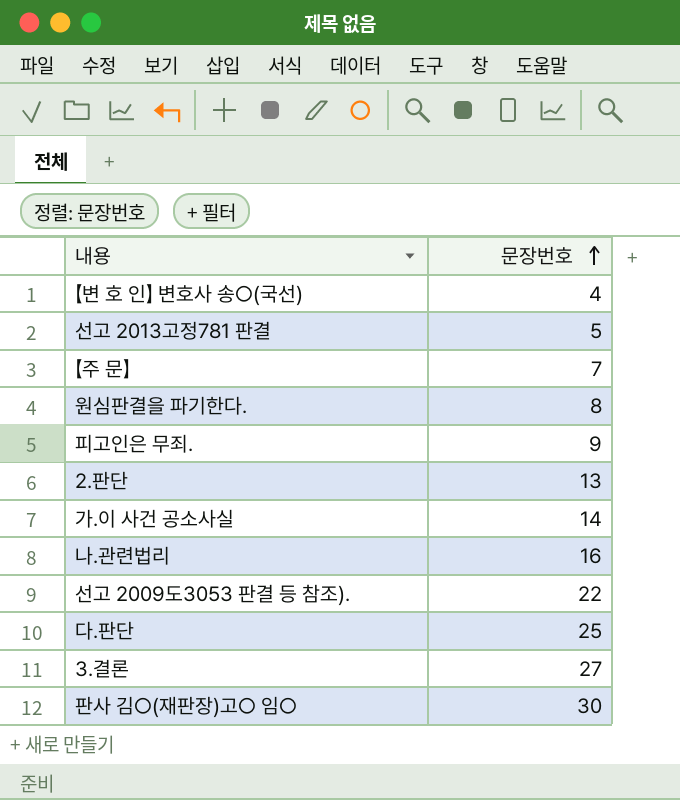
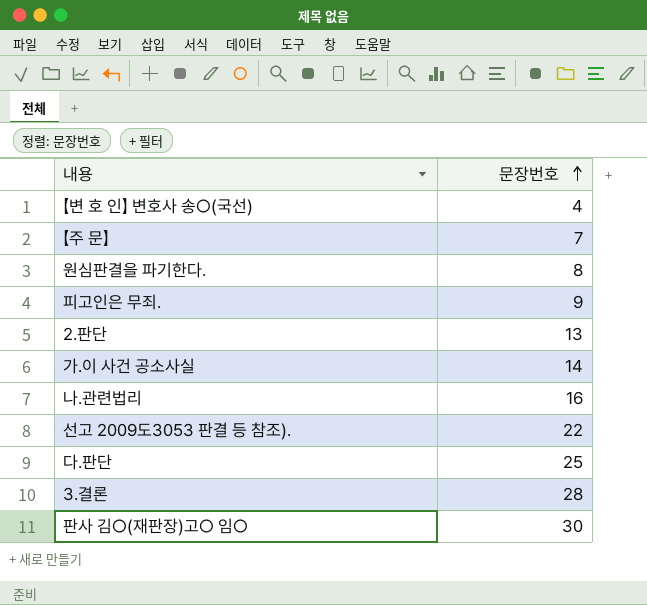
row 선고 2013고정781 판결: 5 -> none
3.결론 | 문장번호: 27 -> 28

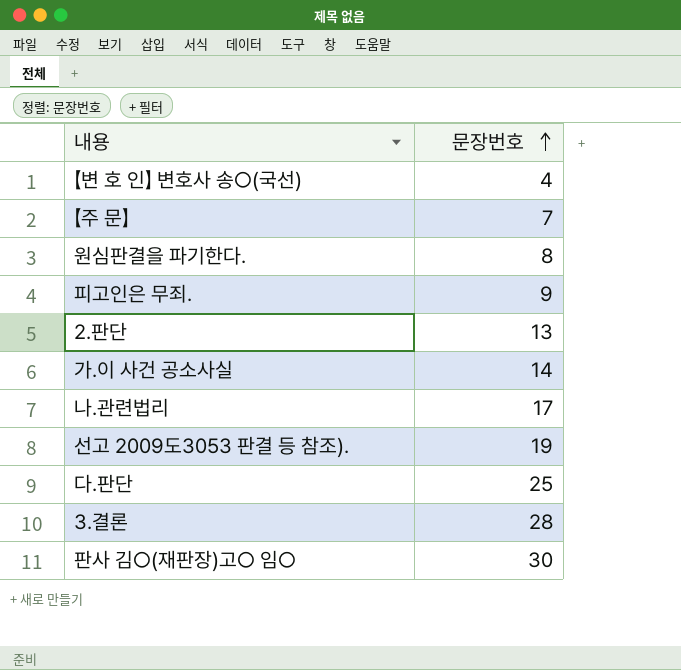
나.관련법리 | 문장번호: 16 -> 17
선고 2009도3053 판결 등 참조). | 문장번호: 22 -> 19

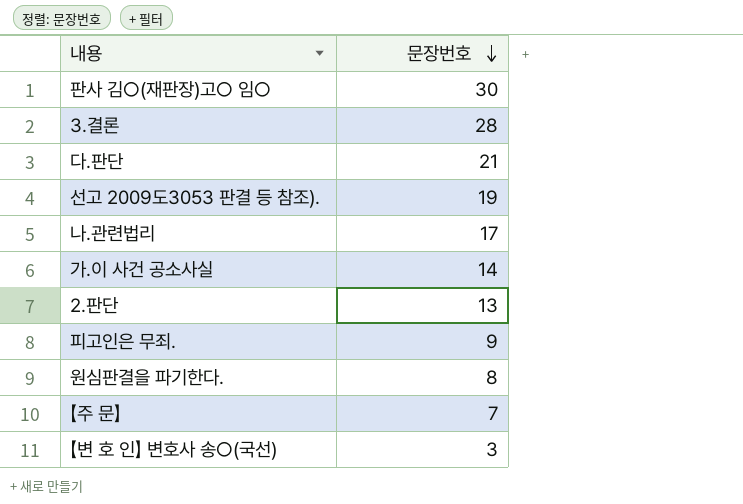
row order: 문장번호 ascending -> 문장번호 descending
다.판단 | 문장번호: 25 -> 21
【변 호 인】 변호사 송○(국선) | 문장번호: 4 -> 3

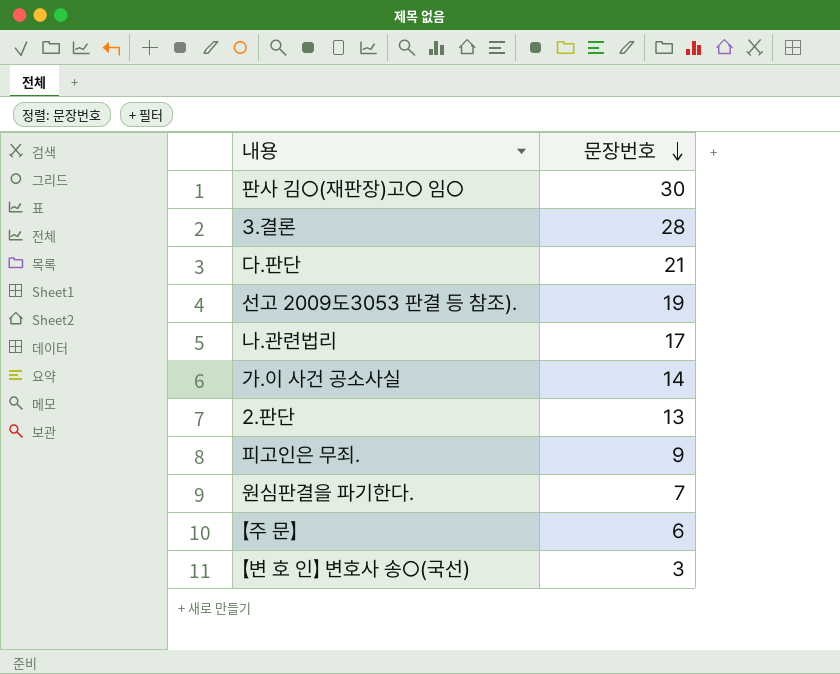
원심판결을 파기한다. | 문장번호: 8 -> 7
【주 문】 | 문장번호: 7 -> 6

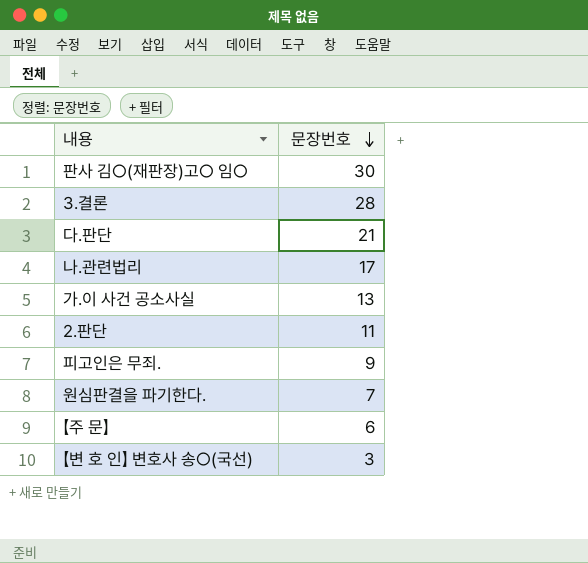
row 선고 2009도3053 판결 등 참조).: 19 -> none
가.이 사건 공소사실 | 문장번호: 14 -> 13
2.판단 | 문장번호: 13 -> 11

